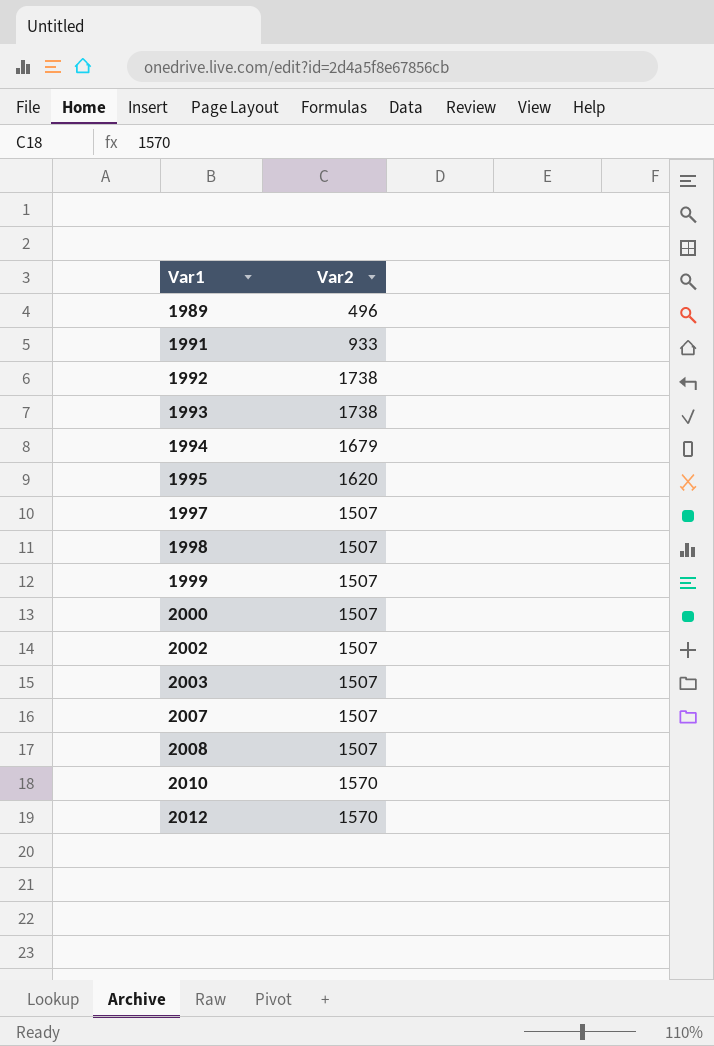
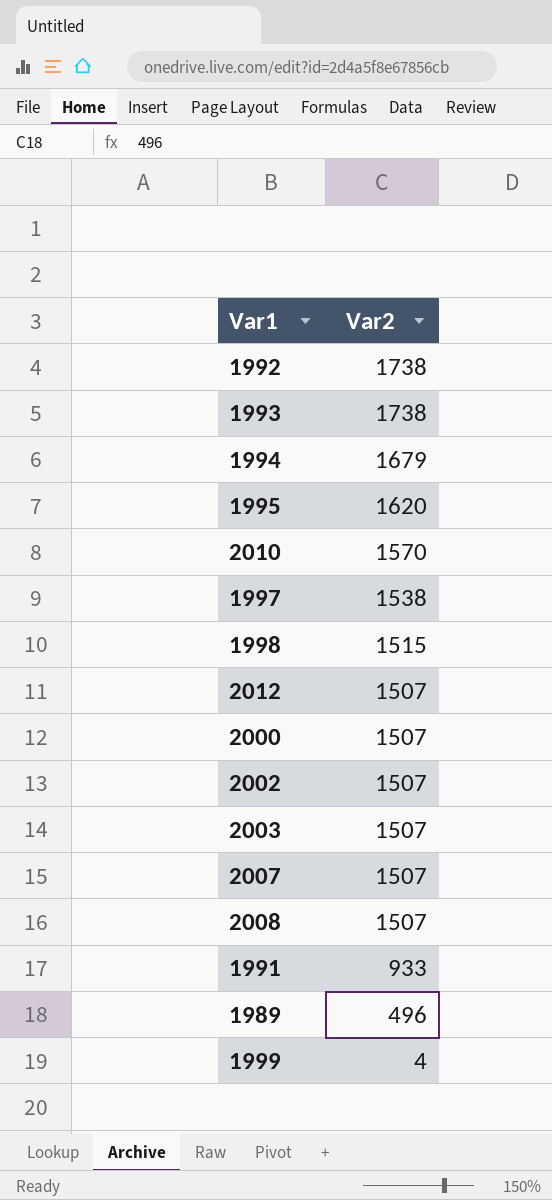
row order: Var1 ascending -> Var2 descending
1997 | Var2: 1507 -> 1538
1998 | Var2: 1507 -> 1515
2012 | Var2: 1570 -> 1507
1999 | Var2: 1507 -> 4

